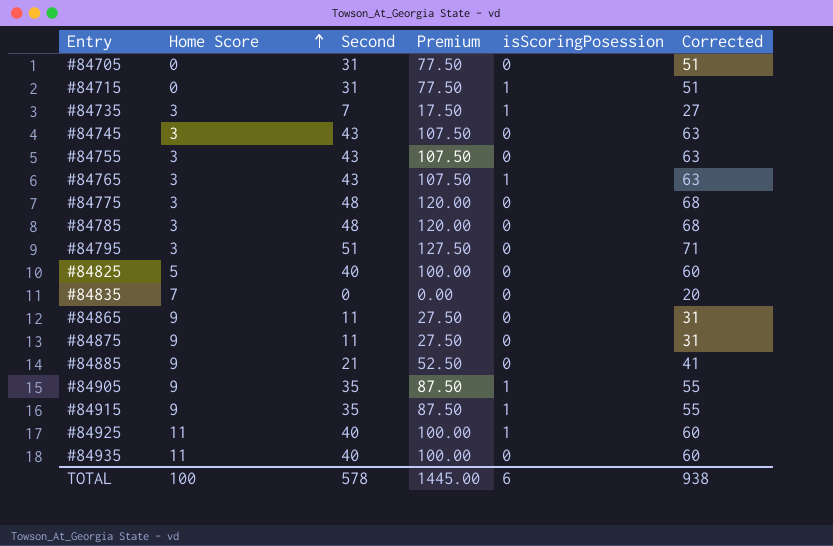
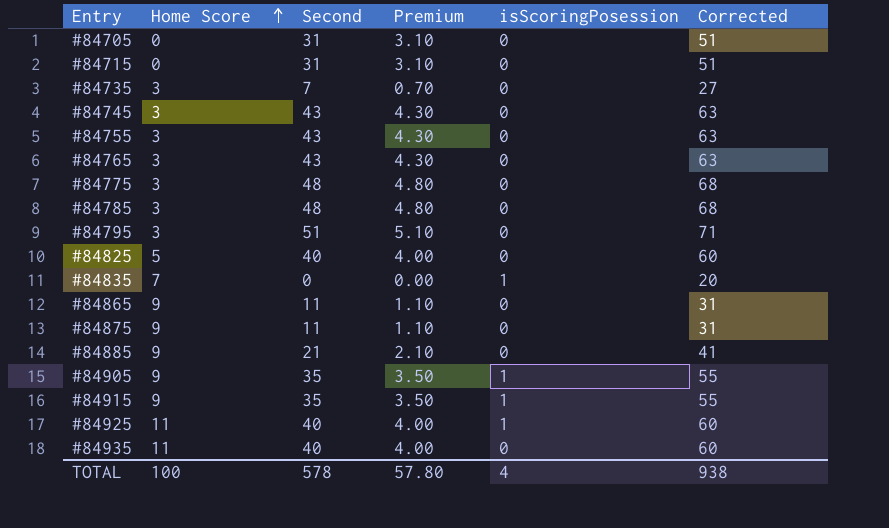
column Premium | formula: [Second] * 2.5 -> [Second] * 0.1
#84715 | isScoringPosession: 1 -> 0
#84735 | isScoringPosession: 1 -> 0
#84765 | isScoringPosession: 1 -> 0
#84835 | isScoringPosession: 0 -> 1
TOTAL | Premium: 1445.00 -> 57.80
TOTAL | isScoringPosession: 6 -> 4

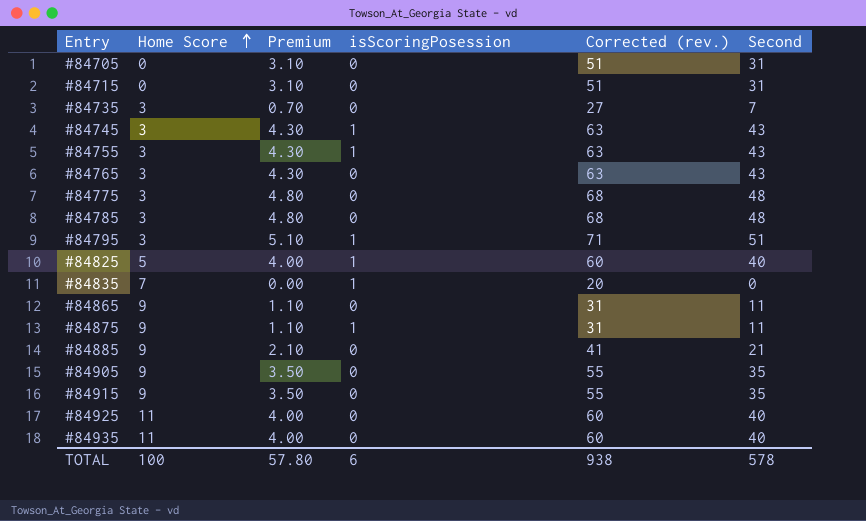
column name: Corrected -> Corrected (rev.)
column Second | position: 3 -> 6
#84745 | isScoringPosession: 0 -> 1
#84755 | isScoringPosession: 0 -> 1
#84795 | isScoringPosession: 0 -> 1
#84825 | isScoringPosession: 0 -> 1
#84875 | isScoringPosession: 0 -> 1
#84905 | isScoringPosession: 1 -> 0
#84915 | isScoringPosession: 1 -> 0
#84925 | isScoringPosession: 1 -> 0
TOTAL | isScoringPosession: 4 -> 6

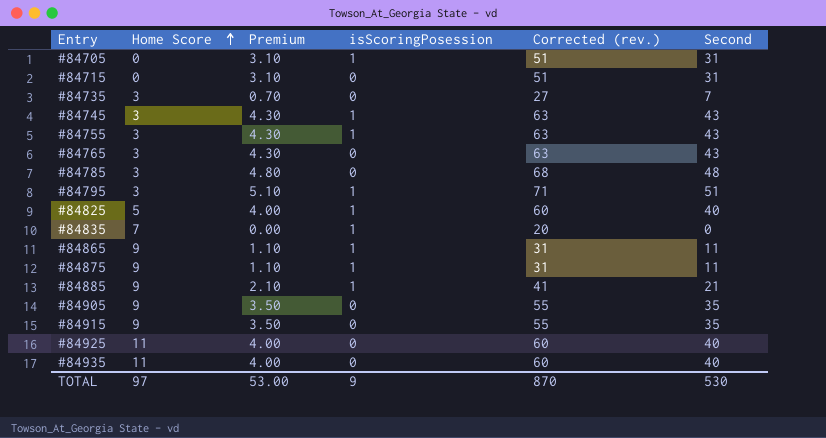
row #84775: 3 | 4.80 | 0 | 68 | 48 -> none
#84705 | isScoringPosession: 0 -> 1
#84865 | isScoringPosession: 0 -> 1
#84885 | isScoringPosession: 0 -> 1
TOTAL | Home Score: 100 -> 97
TOTAL | Premium: 57.80 -> 53.00
TOTAL | isScoringPosession: 6 -> 9
TOTAL | Corrected (rev.): 938 -> 870
TOTAL | Second: 578 -> 530

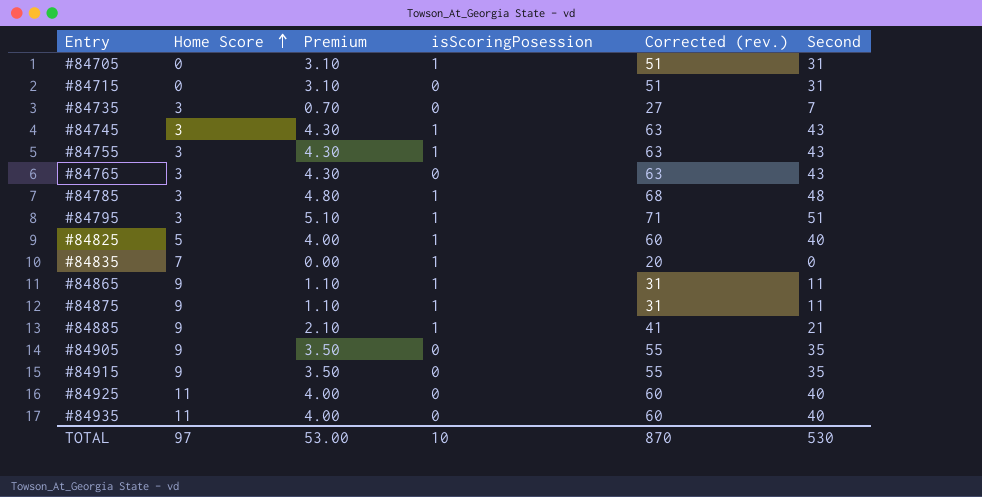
#84785 | isScoringPosession: 0 -> 1
TOTAL | isScoringPosession: 9 -> 10

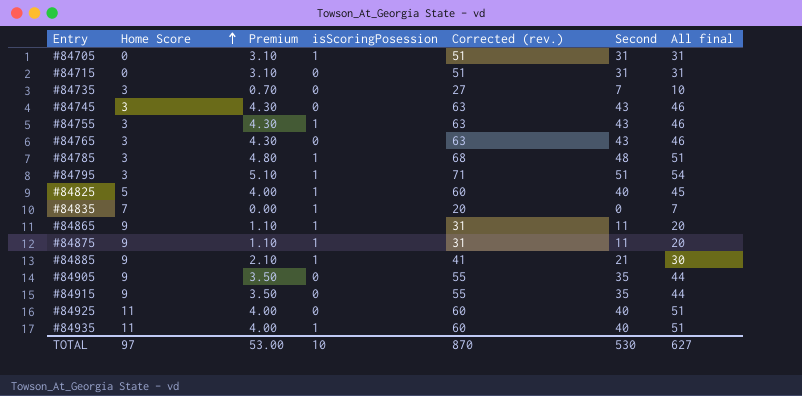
column All final | formula: none -> [Home Score] + [Second]
#84745 | isScoringPosession: 1 -> 0
#84935 | isScoringPosession: 0 -> 1

